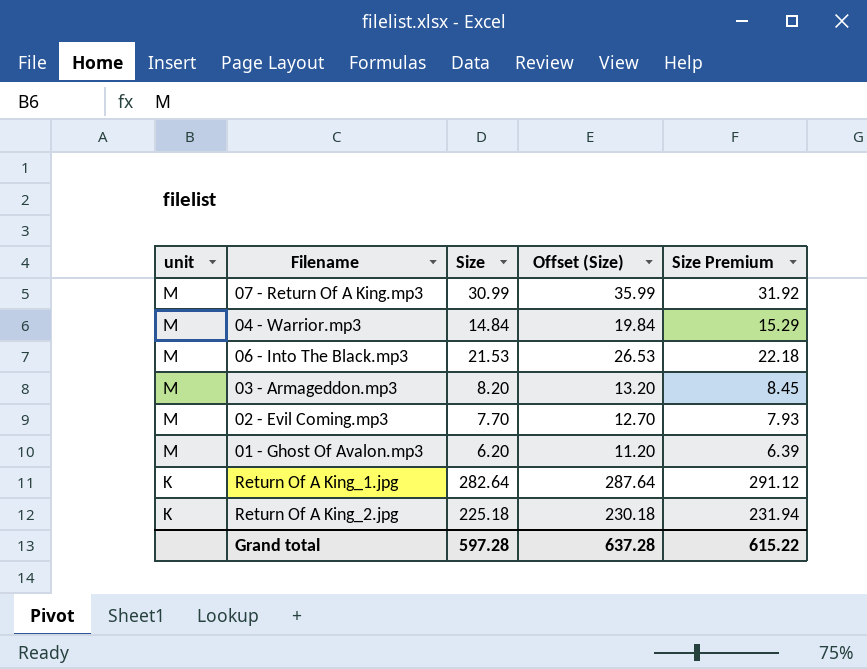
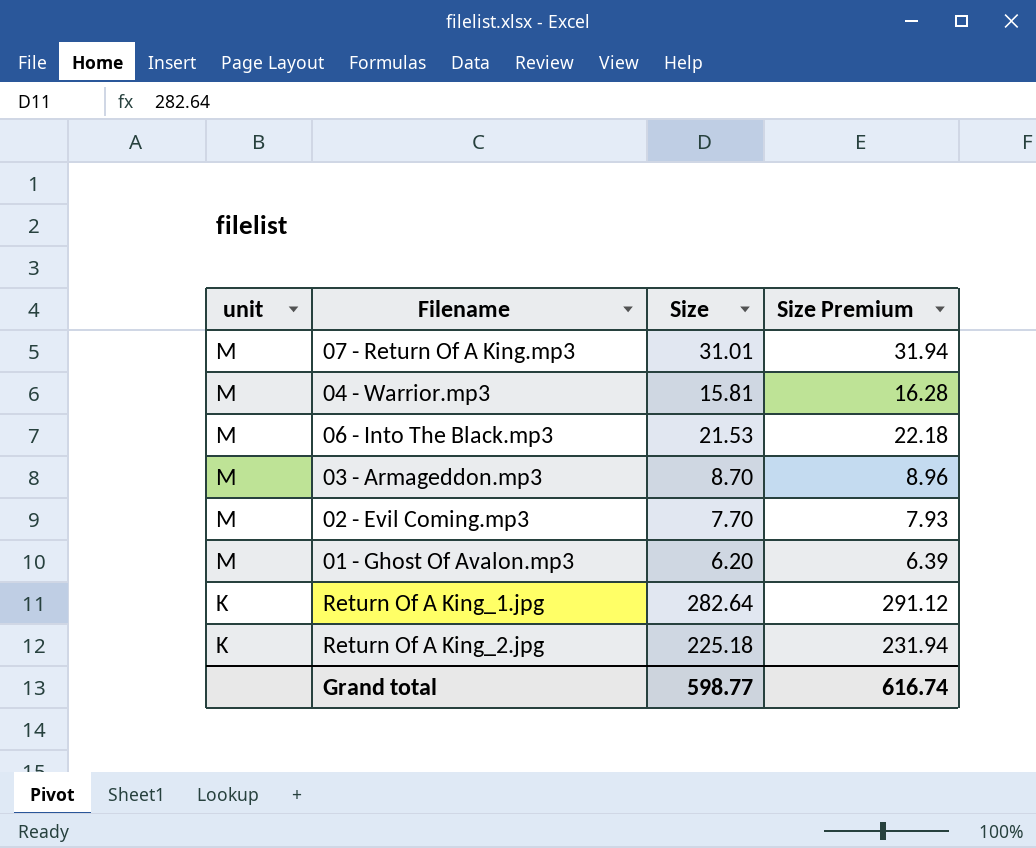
column Offset (Size) | formula: [Size] + 5 -> none
07 - Return Of A King.mp3 | Size: 30.99 -> 31.01
07 - Return Of A King.mp3 | Size Premium: 31.92 -> 31.94
04 - Warrior.mp3 | Size: 14.84 -> 15.81
04 - Warrior.mp3 | Size Premium: 15.29 -> 16.28
03 - Armageddon.mp3 | Size: 8.20 -> 8.70
03 - Armageddon.mp3 | Size Premium: 8.45 -> 8.96
Grand total | Size: 597.28 -> 598.77
Grand total | Size Premium: 615.22 -> 616.74

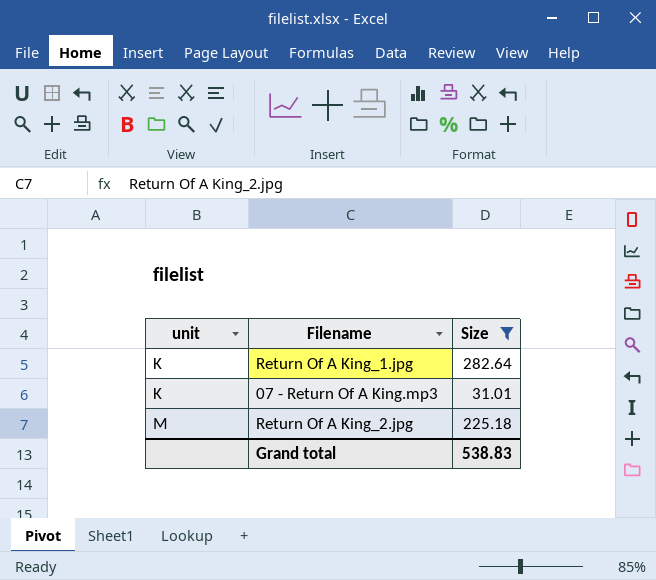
filter: none -> Size >= 31.01
row order: unit descending -> unit ascending
column Size Premium | formula: [Size] * 1.03 -> none
07 - Return Of A King.mp3 | unit: M -> K
Return Of A King_2.jpg | unit: K -> M
Grand total | Size: 598.77 -> 538.83

